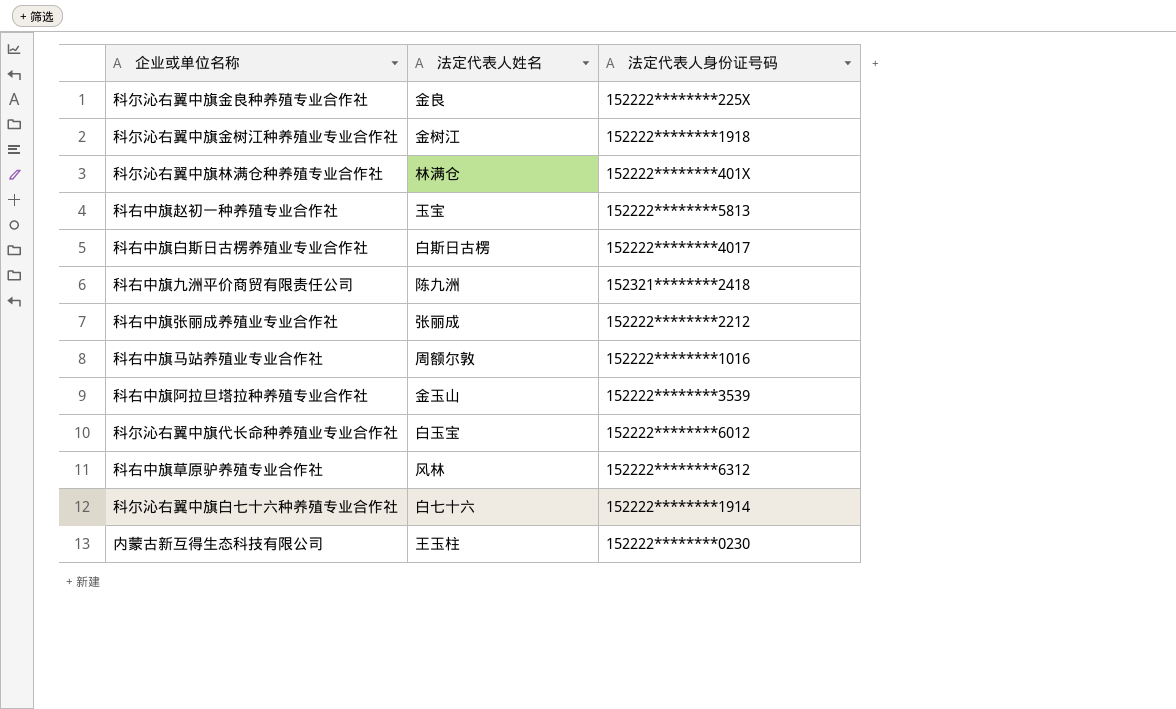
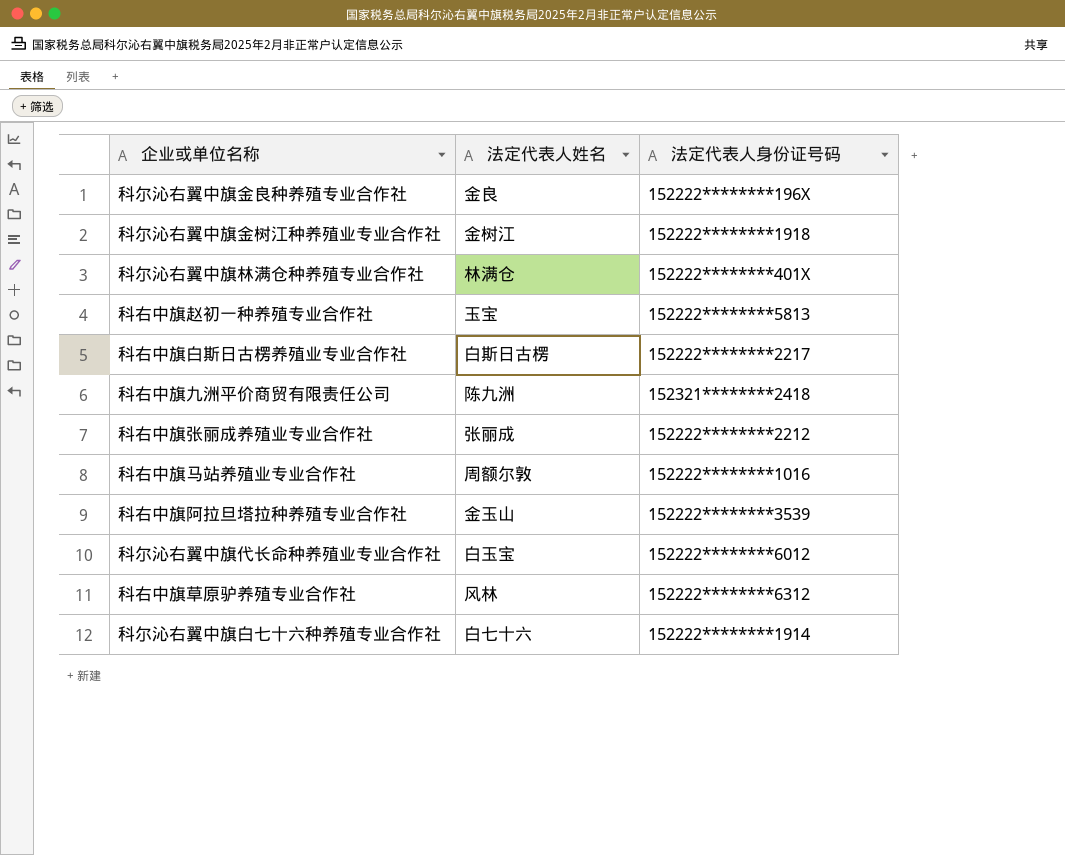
row 内蒙古新互得生态科技有限公司: 王玉柱 | 152222********0230 -> none
科尔沁右翼中旗金良种养殖专业合作社 | 法定代表人身份证号码: 152222********225X -> 152222********196X
科右中旗白斯日古楞养殖业专业合作社 | 法定代表人身份证号码: 152222********4017 -> 152222********2217

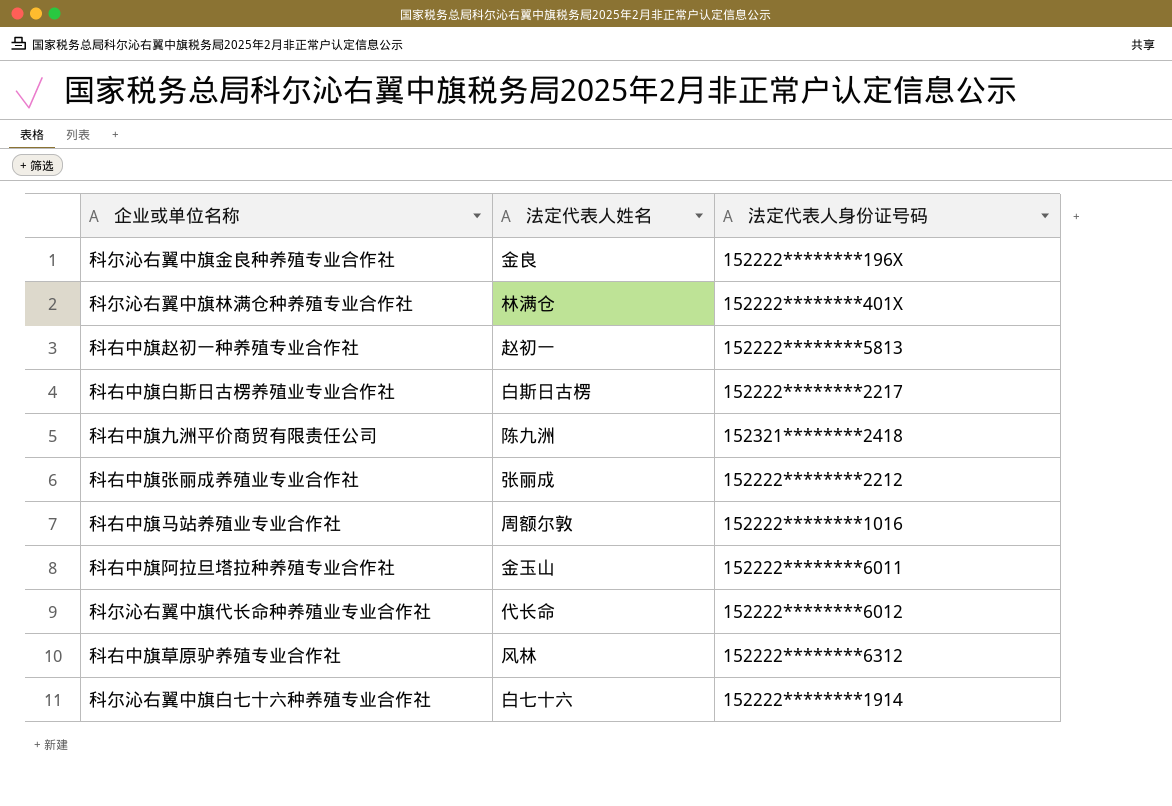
row 科尔沁右翼中旗金树江种养殖业专业合作社: 金树江 | 152222********1918 -> none
科右中旗赵初一种养殖专业合作社 | 法定代表人姓名: 玉宝 -> 赵初一
科右中旗阿拉旦塔拉种养殖专业合作社 | 法定代表人身份证号码: 152222********3539 -> 152222********6011
科尔沁右翼中旗代长命种养殖业专业合作社 | 法定代表人姓名: 白玉宝 -> 代长命

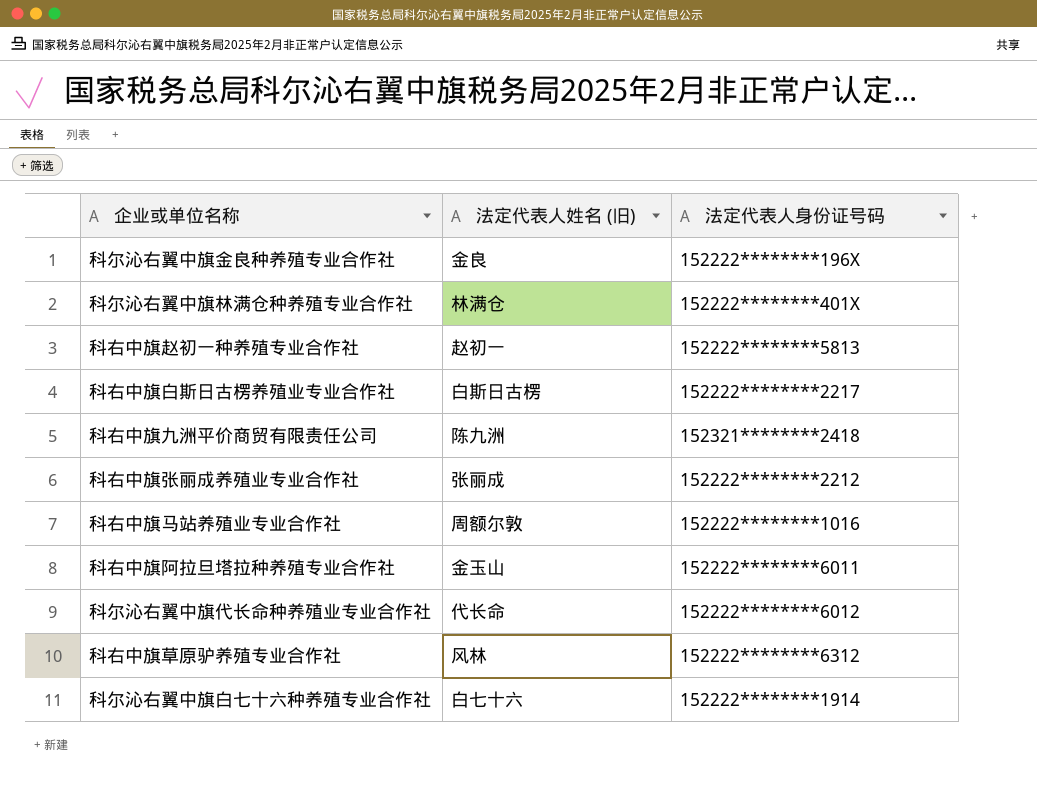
column name: 法定代表人姓名 -> 法定代表人姓名 (旧)

